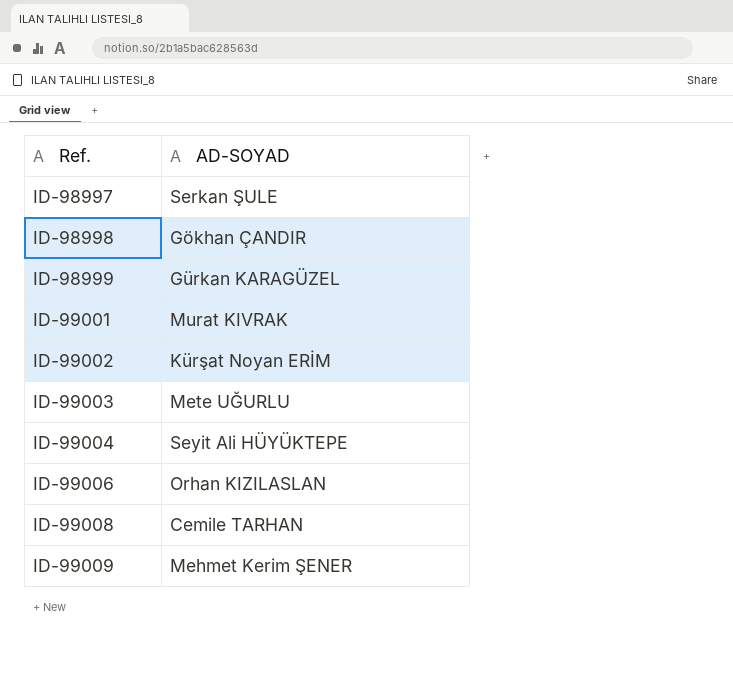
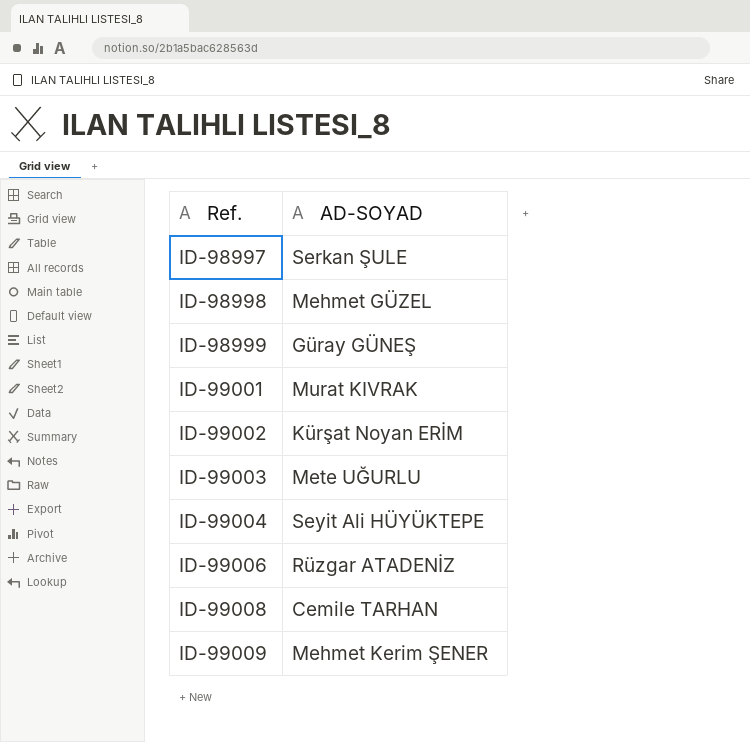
ID-98998 | AD-SOYAD: Gökhan ÇANDIR -> Mehmet GÜZEL
ID-98999 | AD-SOYAD: Gürkan KARAGÜZEL -> Güray GÜNEŞ
ID-99006 | AD-SOYAD: Orhan KIZILASLAN -> Rüzgar ATADENİZ

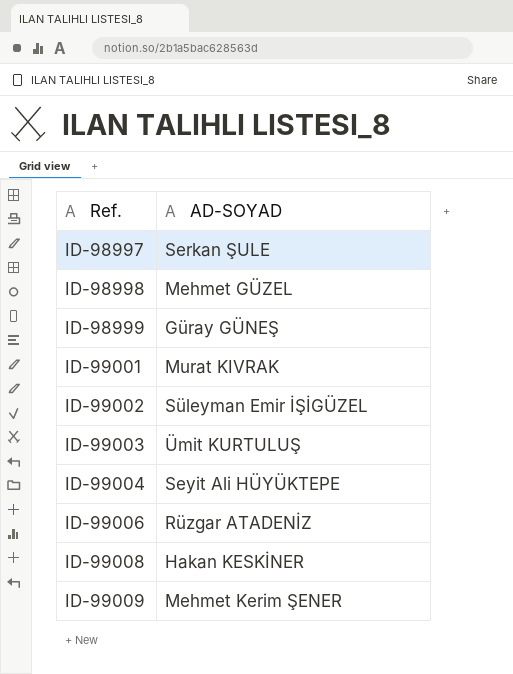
ID-99002 | AD-SOYAD: Kürşat Noyan ERİM -> Süleyman Emir İŞİGÜZEL
ID-99003 | AD-SOYAD: Mete UĞURLU -> Ümit KURTULUŞ
ID-99008 | AD-SOYAD: Cemile TARHAN -> Hakan KESKİNER

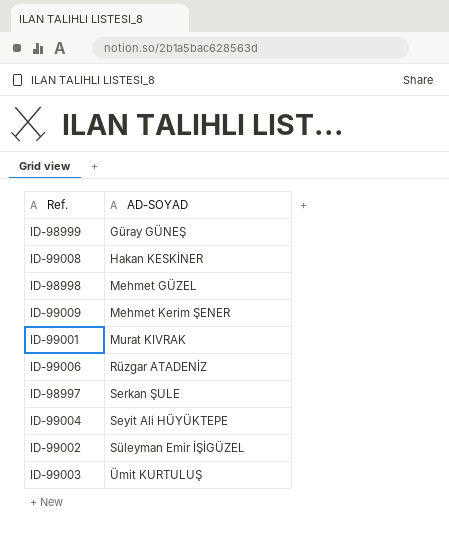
row order: Ref. ascending -> AD-SOYAD ascending

